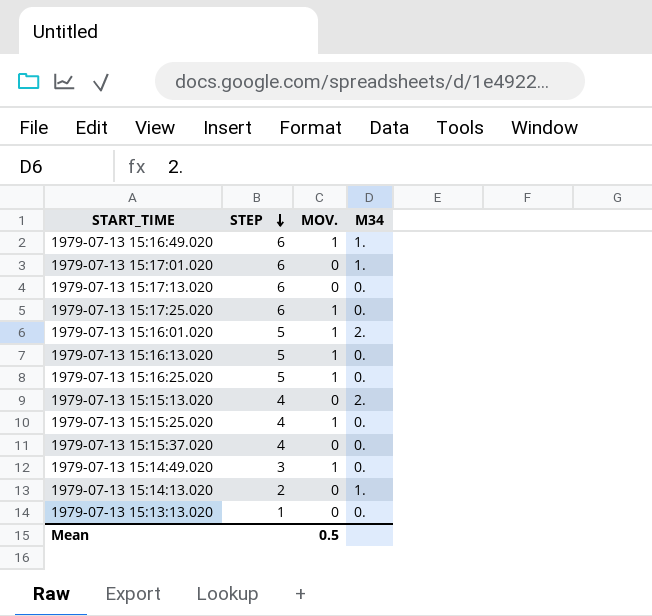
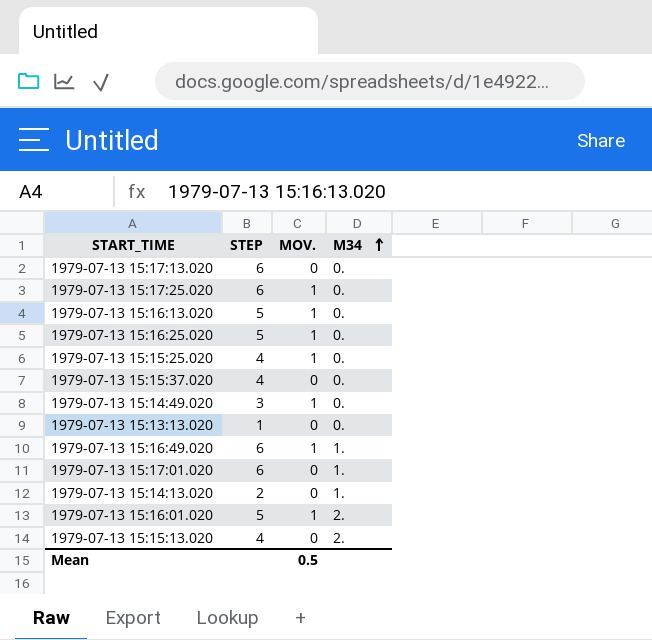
row order: STEP descending -> M34 ascending

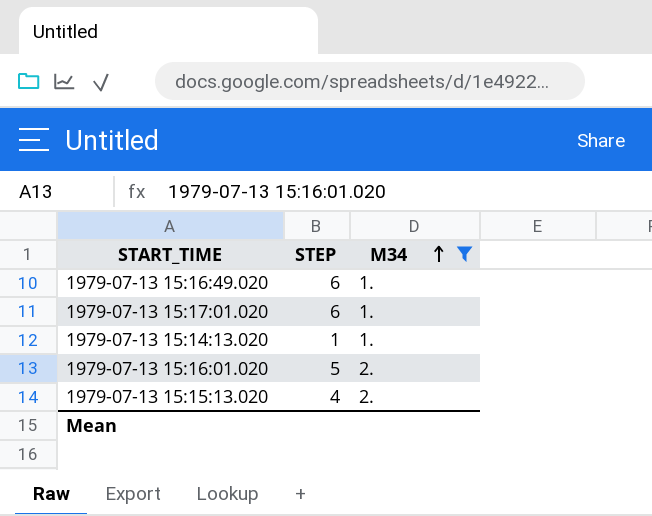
filter: none -> M34 != 0.
column MOV. | position: 3 -> none
1979-07-13 15:14:13.020 | STEP: 2 -> 1

